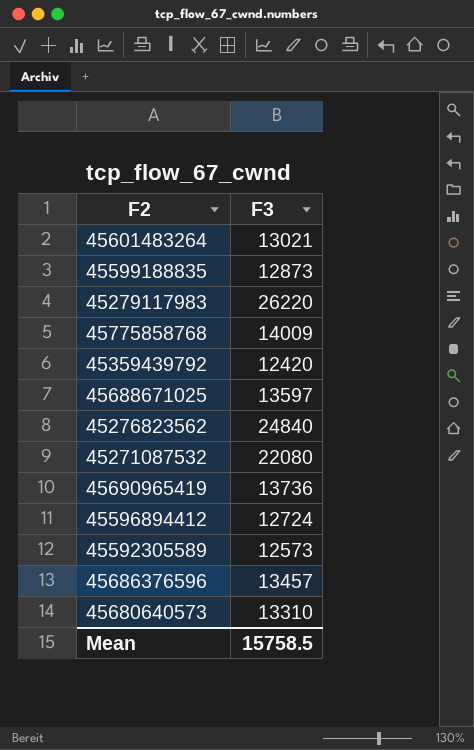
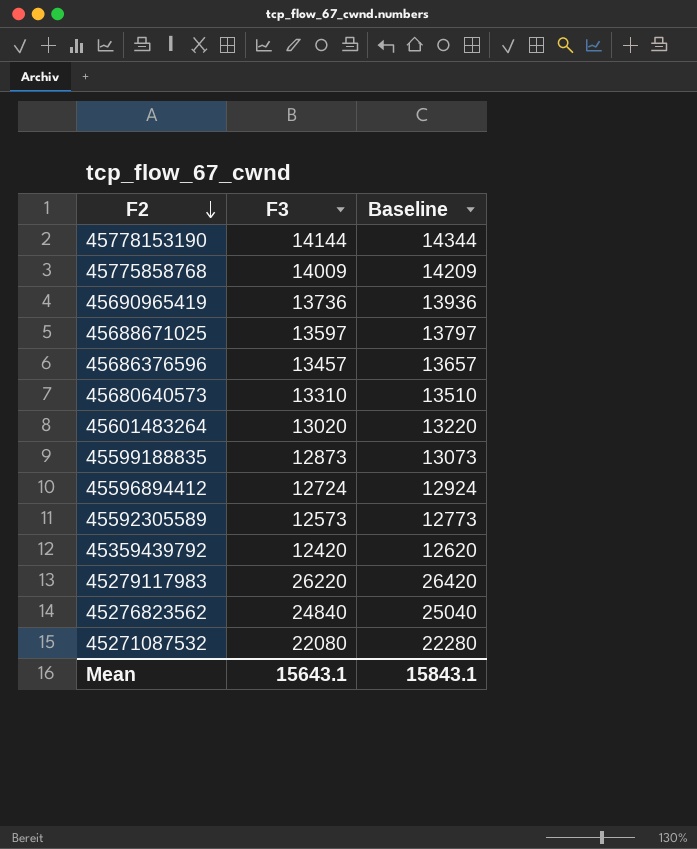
row order: none -> F2 descending
column Baseline | formula: none -> [F3] + 200
row 45778153190: none -> 14144 | 14344
45601483264 | F3: 13021 -> 13020
Mean | F3: 15758.5 -> 15643.1

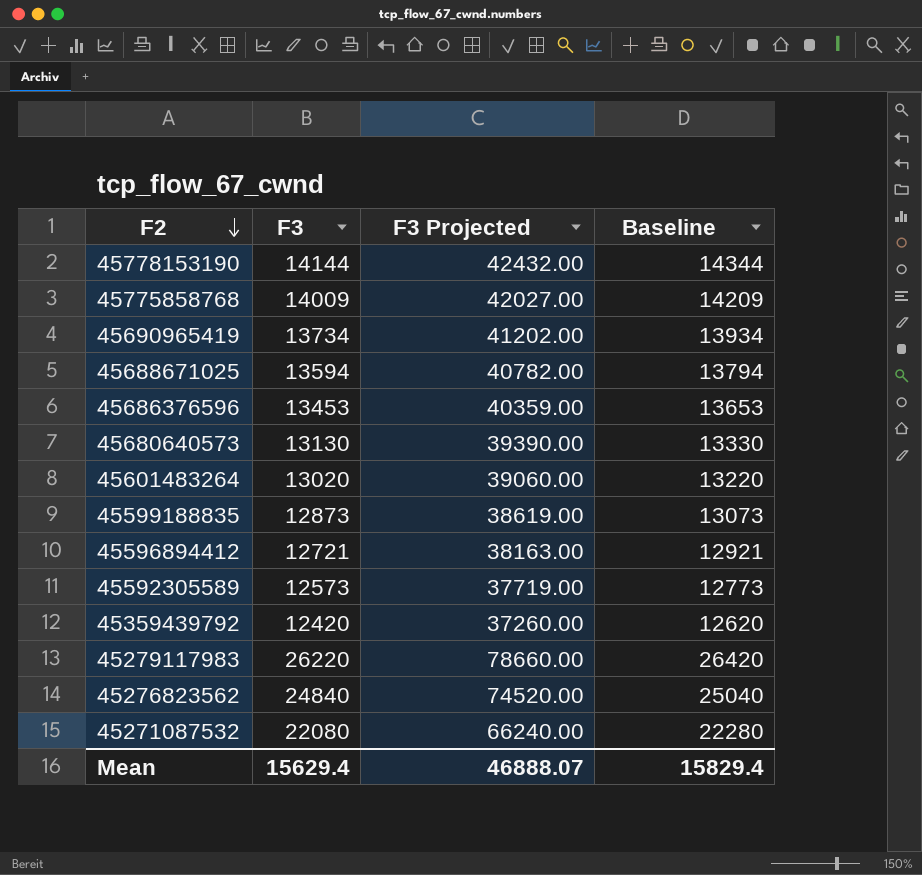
column F3 Projected | formula: none -> [F3] * 3
45690965419 | F3: 13736 -> 13734
45690965419 | Baseline: 13936 -> 13934
45688671025 | F3: 13597 -> 13594
45688671025 | Baseline: 13797 -> 13794
45686376596 | F3: 13457 -> 13453
45686376596 | Baseline: 13657 -> 13653
45680640573 | F3: 13310 -> 13130
45680640573 | Baseline: 13510 -> 13330
45596894412 | F3: 12724 -> 12721
45596894412 | Baseline: 12924 -> 12921
Mean | F3: 15643.1 -> 15629.4
Mean | Baseline: 15843.1 -> 15829.4

